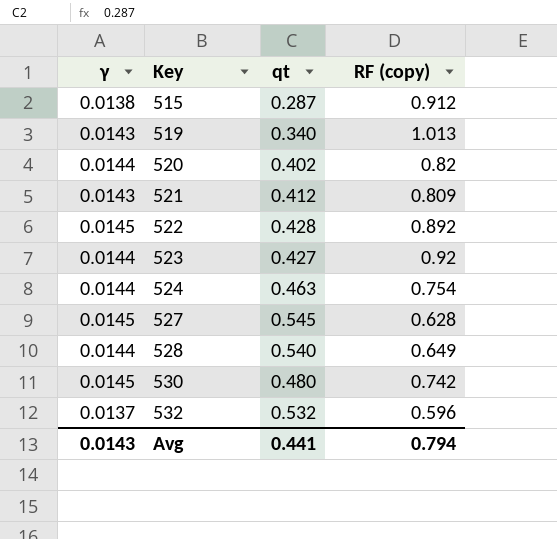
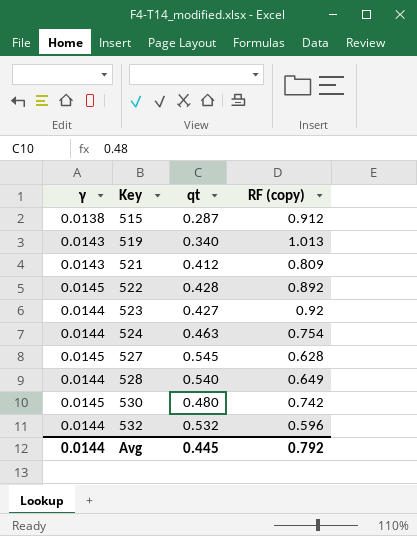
row 520: 0.0144 | 0.402 | 0.82 -> none
532 | γ: 0.0137 -> 0.0144
Avg | γ: 0.0143 -> 0.0144
Avg | qt: 0.441 -> 0.445
Avg | RF (copy): 0.794 -> 0.792

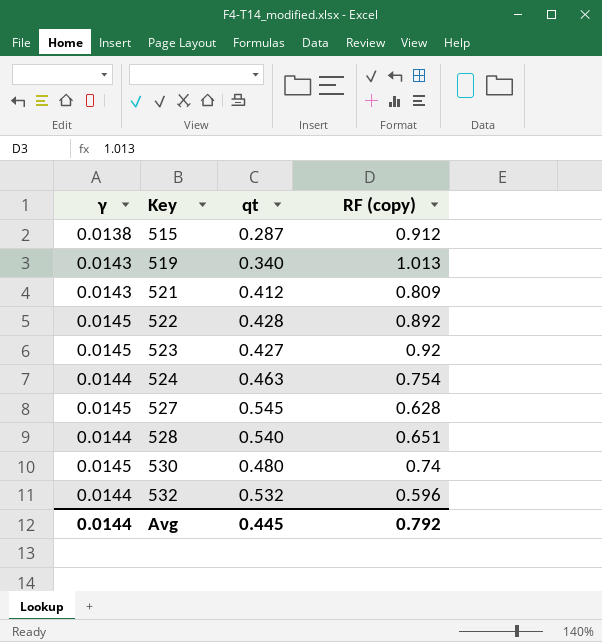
523 | γ: 0.0144 -> 0.0145
528 | RF (copy): 0.649 -> 0.651
530 | RF (copy): 0.742 -> 0.74

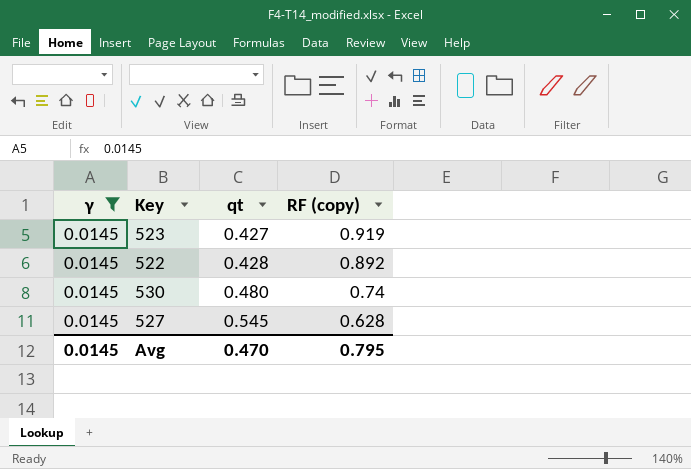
filter: none -> γ = 0.0145
row order: Key ascending -> qt ascending
523 | RF (copy): 0.92 -> 0.919
Avg | γ: 0.0144 -> 0.0145
Avg | qt: 0.445 -> 0.470
Avg | RF (copy): 0.792 -> 0.795

